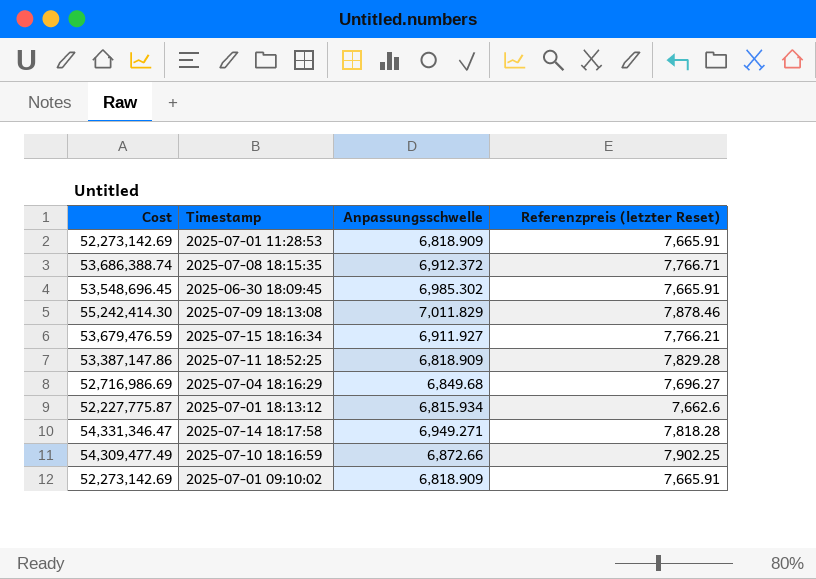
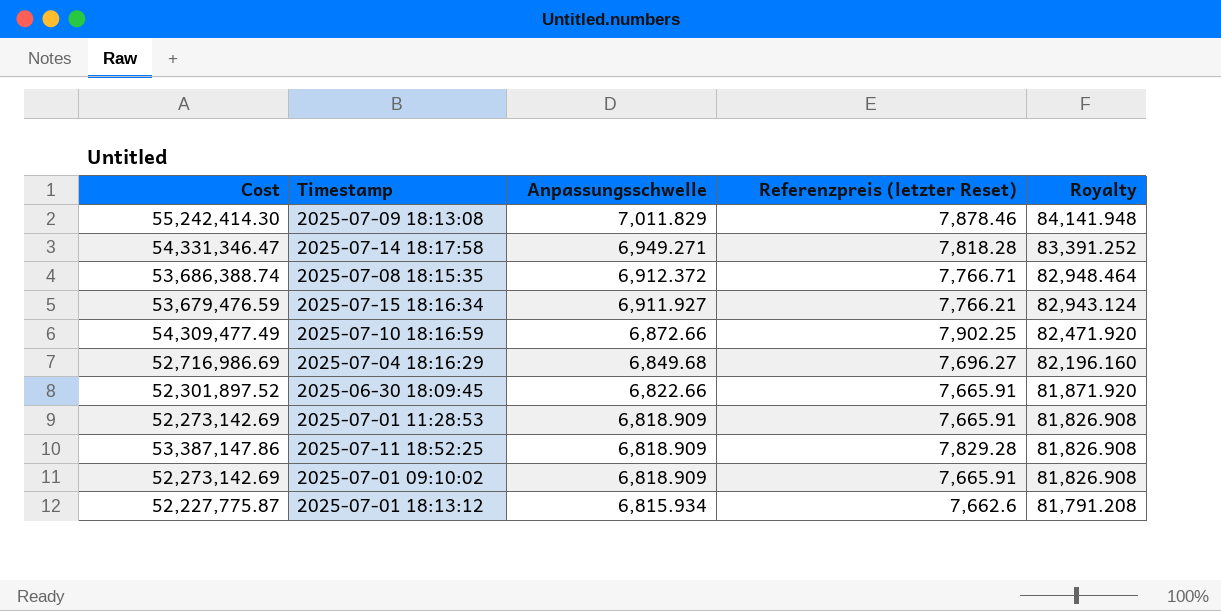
row order: none -> Anpassungsschwelle descending
column Royalty | formula: none -> [Anpassungsschwelle] * 12
2025-06-30 18:09:45 | Cost: 53,548,696.45 -> 52,301,897.52
2025-06-30 18:09:45 | Anpassungsschwelle: 6,985.302 -> 6,822.66

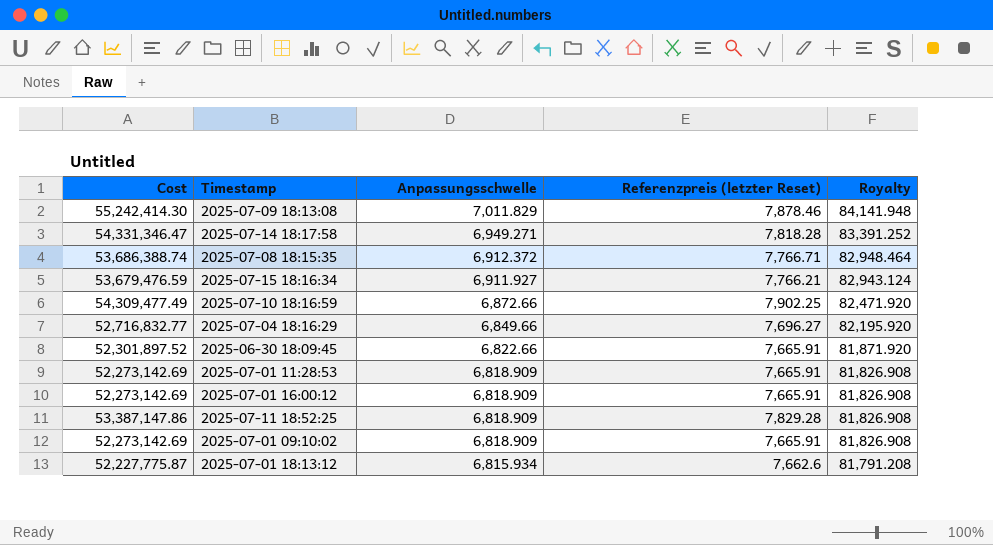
2025-07-04 18:16:29 | Cost: 52,716,986.69 -> 52,716,832.77
2025-07-04 18:16:29 | Anpassungsschwelle: 6,849.68 -> 6,849.66
2025-07-04 18:16:29 | Royalty: 82,196.160 -> 82,195.920
row 2025-07-01 16:00:12: none -> 52,273,142.69 | 6,818.909 | 7,665.91 | 81,826.908

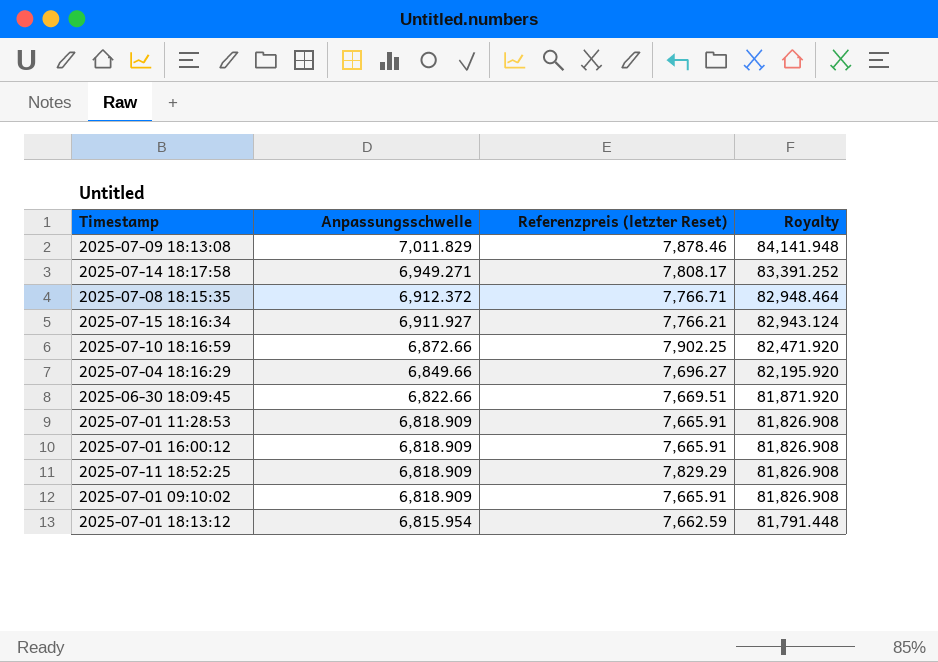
column Cost | formula: [Anpassungsschwelle] * [Referenzpreis (letzter Reset)] -> none
2025-07-14 18:17:58 | Referenzpreis (letzter Reset): 7,818.28 -> 7,808.17
2025-06-30 18:09:45 | Referenzpreis (letzter Reset): 7,665.91 -> 7,669.51
2025-07-11 18:52:25 | Referenzpreis (letzter Reset): 7,829.28 -> 7,829.29
2025-07-01 18:13:12 | Anpassungsschwelle: 6,815.934 -> 6,815.954
2025-07-01 18:13:12 | Referenzpreis (letzter Reset): 7,662.6 -> 7,662.59
2025-07-01 18:13:12 | Royalty: 81,791.208 -> 81,791.448

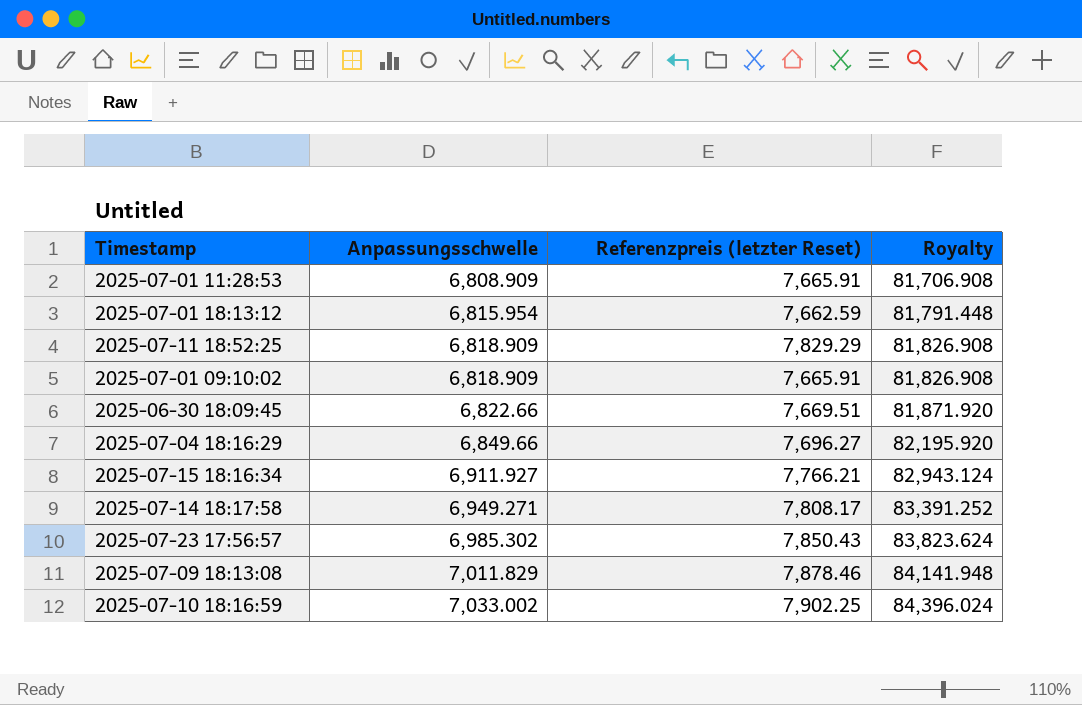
row order: Anpassungsschwelle descending -> Anpassungsschwelle ascending
row 2025-07-08 18:15:35: 6,912.372 | 7,766.71 | 82,948.464 -> none
row 2025-07-01 16:00:12: 6,818.909 | 7,665.91 | 81,826.908 -> none
2025-07-01 11:28:53 | Anpassungsschwelle: 6,818.909 -> 6,808.909
2025-07-01 11:28:53 | Royalty: 81,826.908 -> 81,706.908
row 2025-07-23 17:56:57: none -> 6,985.302 | 7,850.43 | 83,823.624
2025-07-10 18:16:59 | Anpassungsschwelle: 6,872.66 -> 7,033.002
2025-07-10 18:16:59 | Royalty: 82,471.920 -> 84,396.024

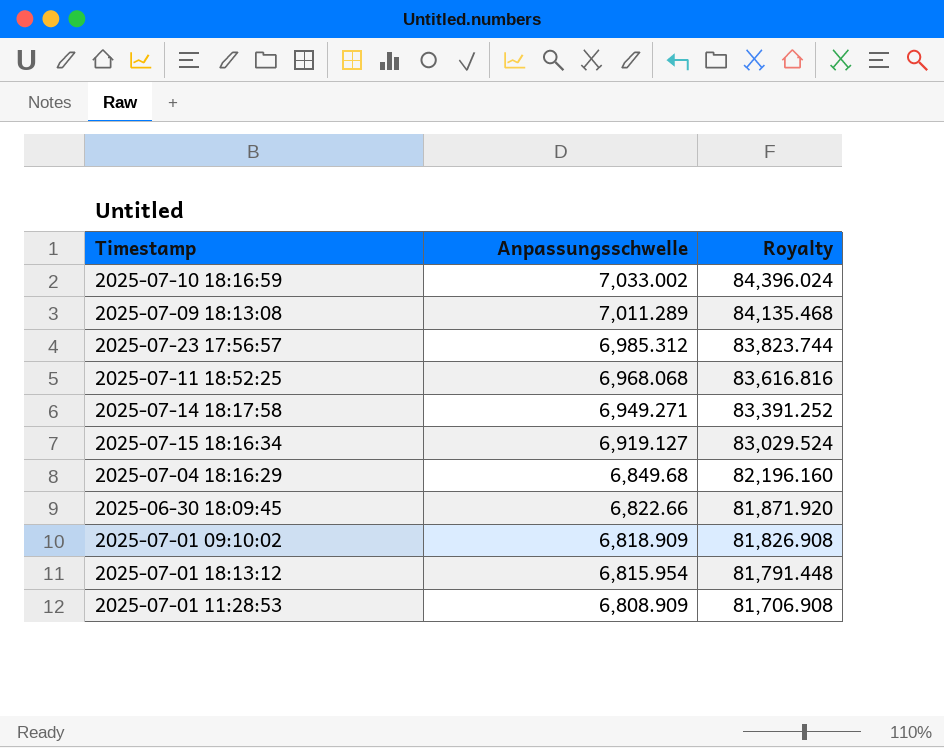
row order: Anpassungsschwelle ascending -> Anpassungsschwelle descending
column Referenzpreis (letzter Reset) | position: 3 -> none
2025-07-09 18:13:08 | Anpassungsschwelle: 7,011.829 -> 7,011.289
2025-07-09 18:13:08 | Royalty: 84,141.948 -> 84,135.468
2025-07-23 17:56:57 | Anpassungsschwelle: 6,985.302 -> 6,985.312
2025-07-23 17:56:57 | Royalty: 83,823.624 -> 83,823.744
2025-07-11 18:52:25 | Anpassungsschwelle: 6,818.909 -> 6,968.068
2025-07-11 18:52:25 | Royalty: 81,826.908 -> 83,616.816
2025-07-15 18:16:34 | Anpassungsschwelle: 6,911.927 -> 6,919.127
2025-07-15 18:16:34 | Royalty: 82,943.124 -> 83,029.524
2025-07-04 18:16:29 | Anpassungsschwelle: 6,849.66 -> 6,849.68
2025-07-04 18:16:29 | Royalty: 82,195.920 -> 82,196.160

